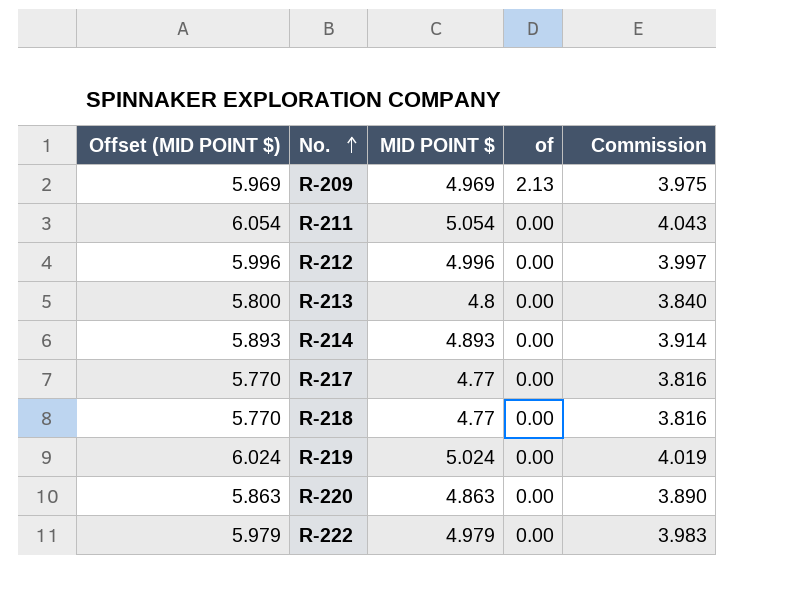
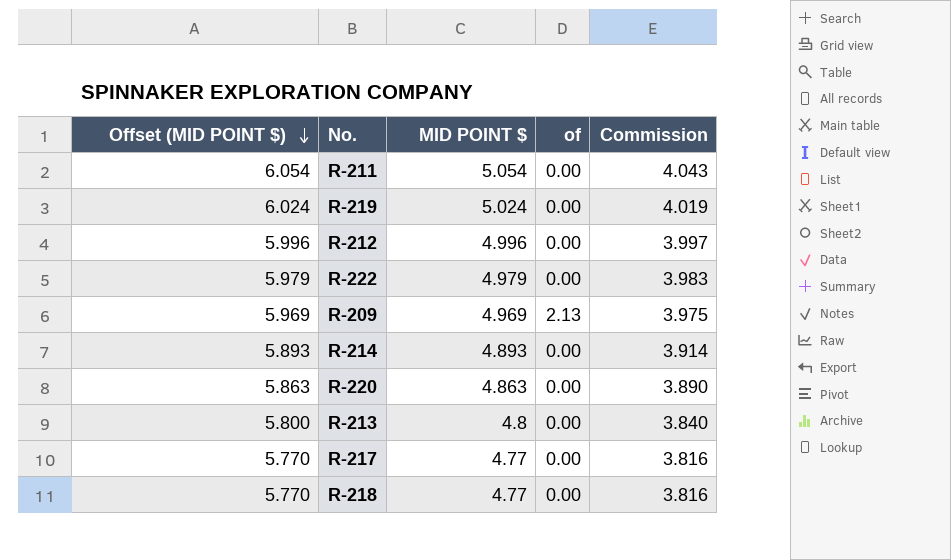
row order: No. ascending -> Offset (MID POINT $) descending

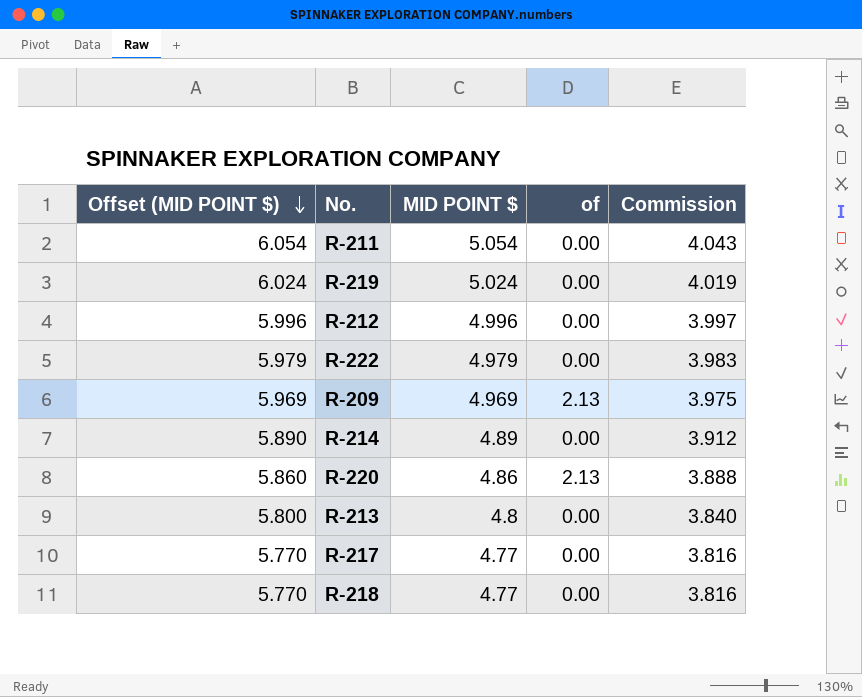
R-214 | Offset (MID POINT $): 5.893 -> 5.890
R-214 | MID POINT $: 4.893 -> 4.89
R-214 | Commission: 3.914 -> 3.912
R-220 | Offset (MID POINT $): 5.863 -> 5.860
R-220 | MID POINT $: 4.863 -> 4.86
R-220 | of: 0.00 -> 2.13
R-220 | Commission: 3.890 -> 3.888

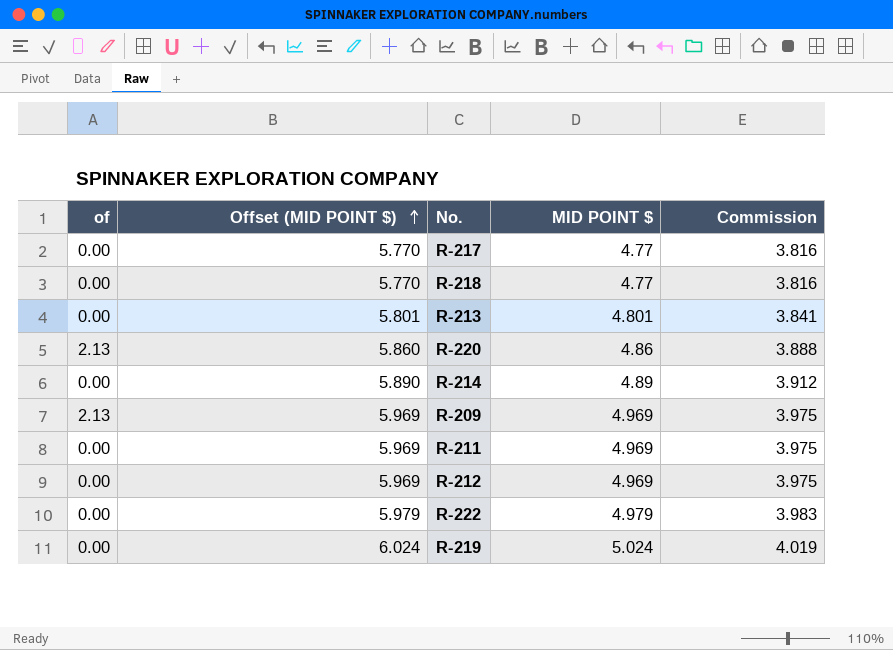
row order: Offset (MID POINT $) descending -> Offset (MID POINT $) ascending
column of | position: 4 -> 1
R-213 | Offset (MID POINT $): 5.800 -> 5.801
R-213 | MID POINT $: 4.8 -> 4.801
R-213 | Commission: 3.840 -> 3.841
R-211 | Offset (MID POINT $): 6.054 -> 5.969
R-211 | MID POINT $: 5.054 -> 4.969
R-211 | Commission: 4.043 -> 3.975
R-212 | Offset (MID POINT $): 5.996 -> 5.969
R-212 | MID POINT $: 4.996 -> 4.969
R-212 | Commission: 3.997 -> 3.975

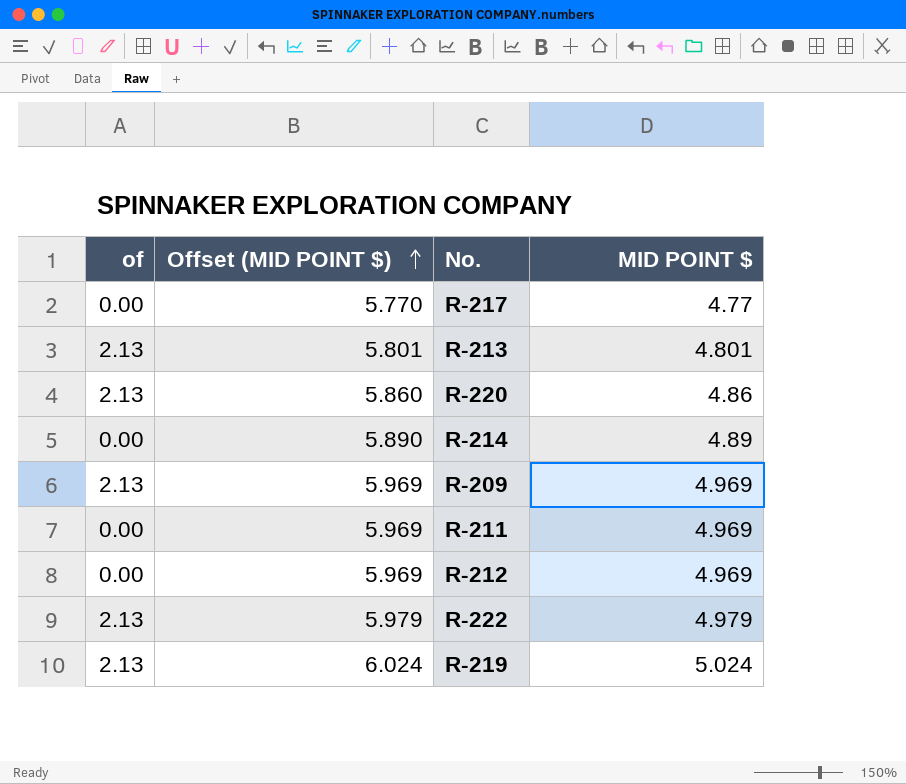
column Commission | formula: [MID POINT $] * 0.8 -> none
row R-218: 0.00 | 5.770 | 4.77 | 3.816 -> none
R-213 | of: 0.00 -> 2.13
R-222 | of: 0.00 -> 2.13
R-219 | of: 0.00 -> 2.13

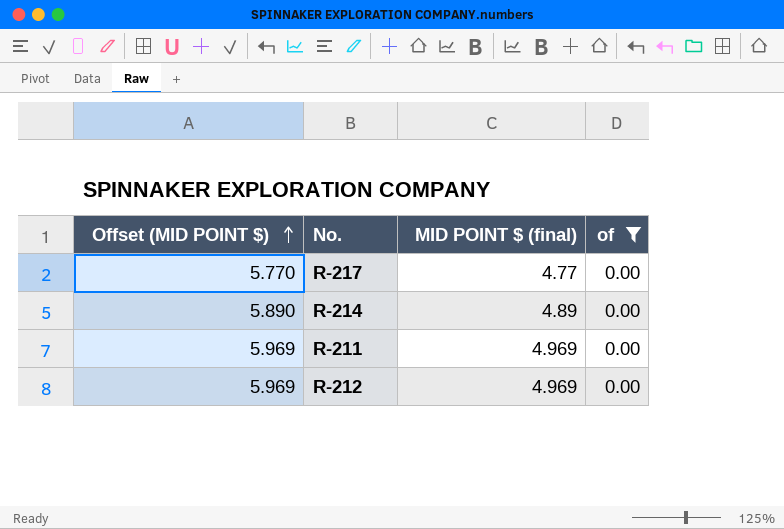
filter: none -> of = 0.00
column name: MID POINT $ -> MID POINT $ (final)
column of | position: 1 -> 4

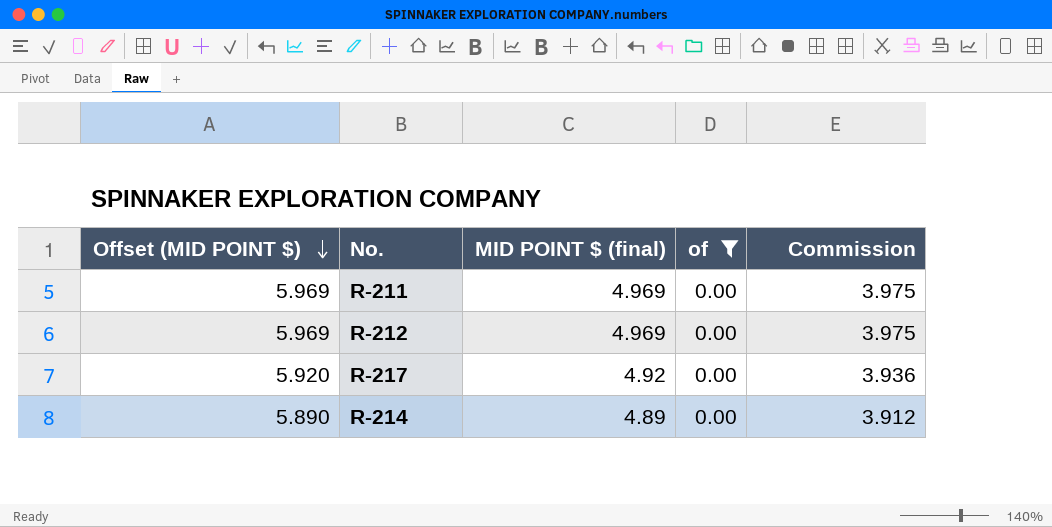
row order: Offset (MID POINT $) ascending -> Offset (MID POINT $) descending
column Commission | formula: none -> [MID POINT $ (final)] * 0.8
R-217 | Offset (MID POINT $): 5.770 -> 5.920
R-217 | MID POINT $ (final): 4.77 -> 4.92

